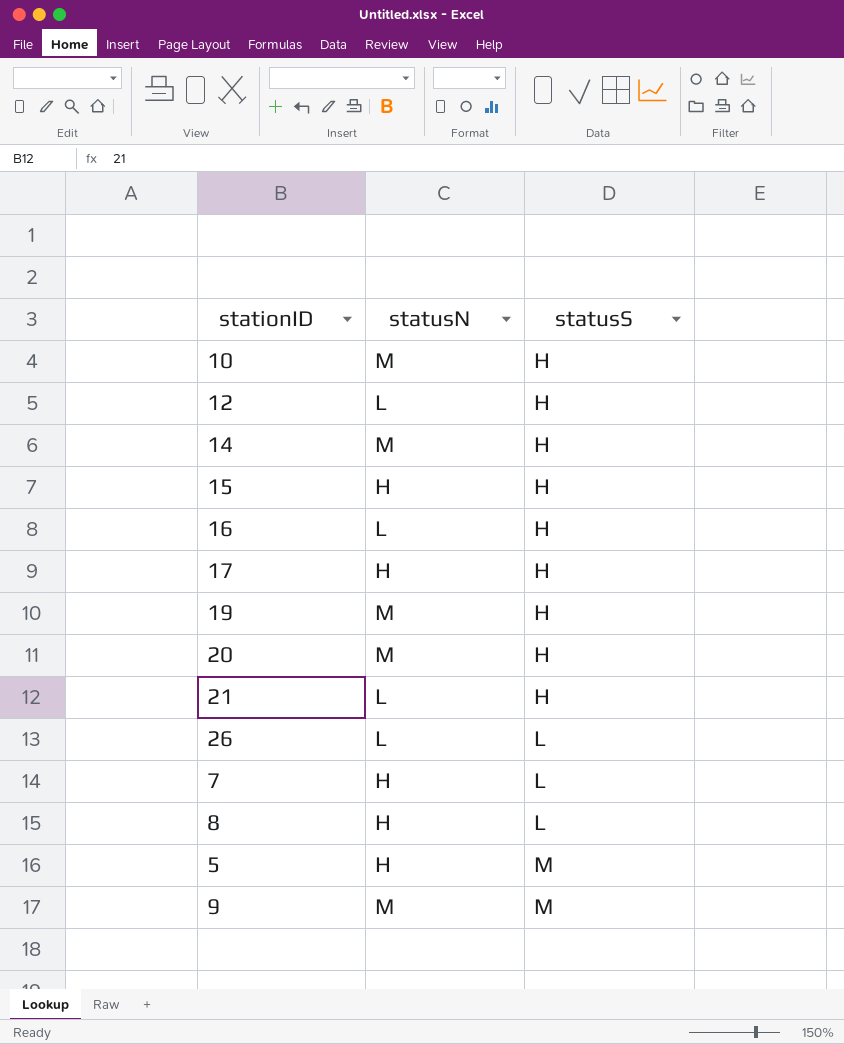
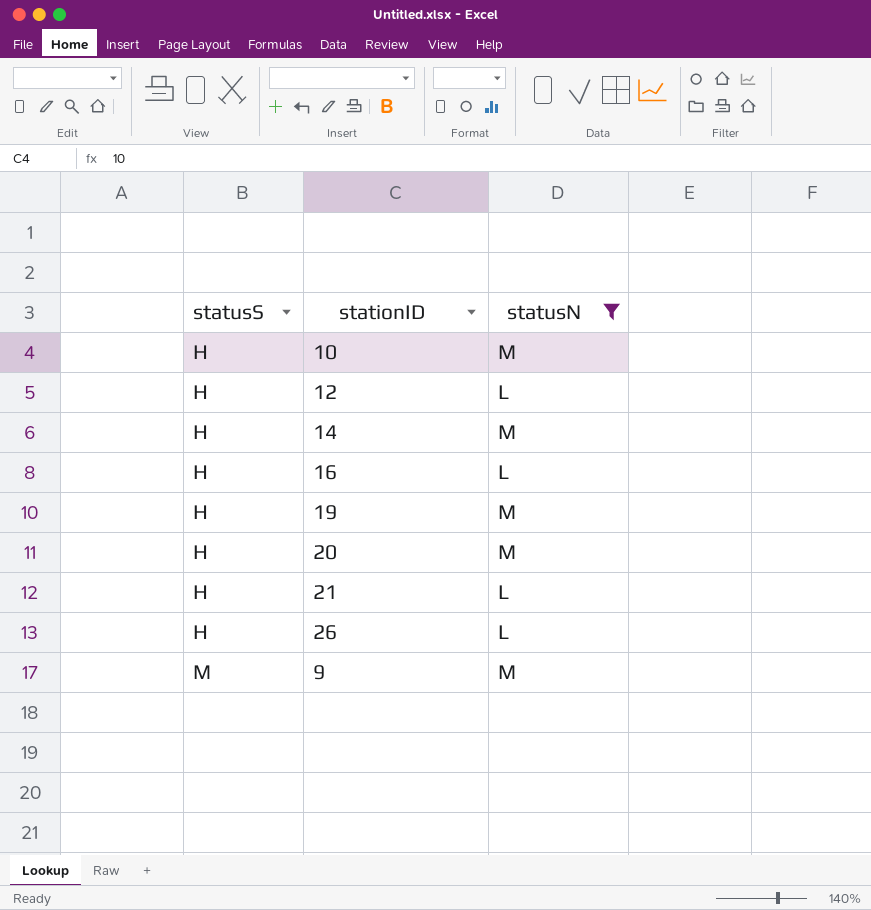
filter: none -> statusN != H
column statusS | position: 3 -> 1
26 | statusS: L -> H

